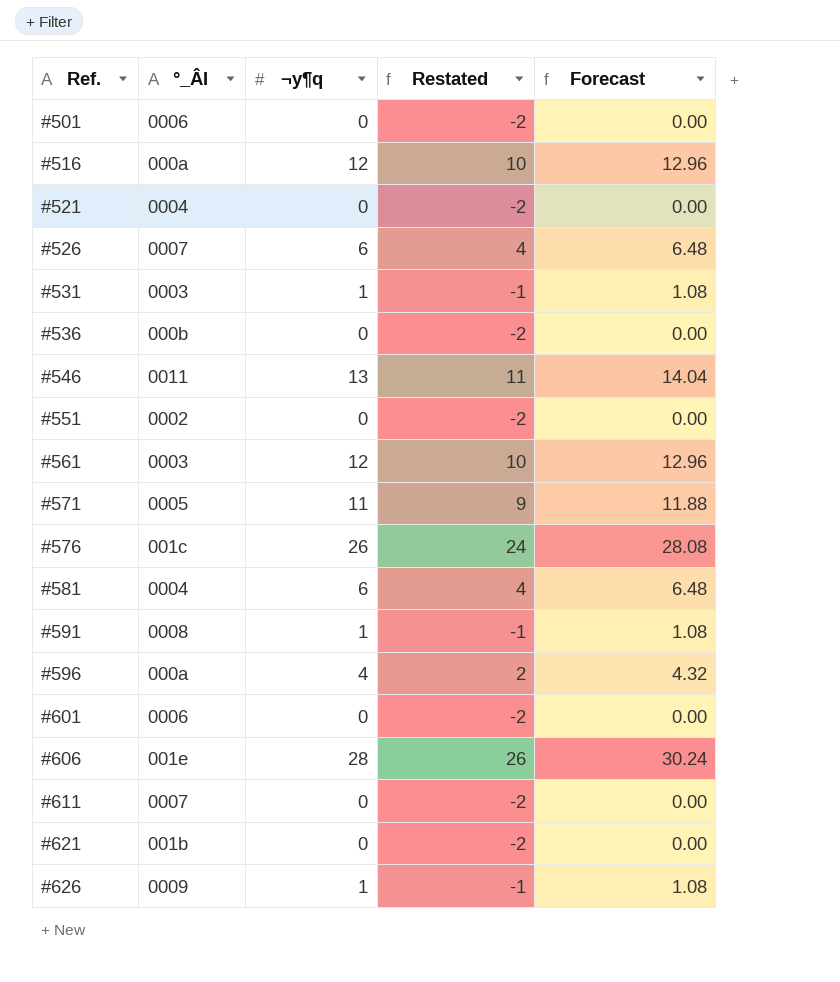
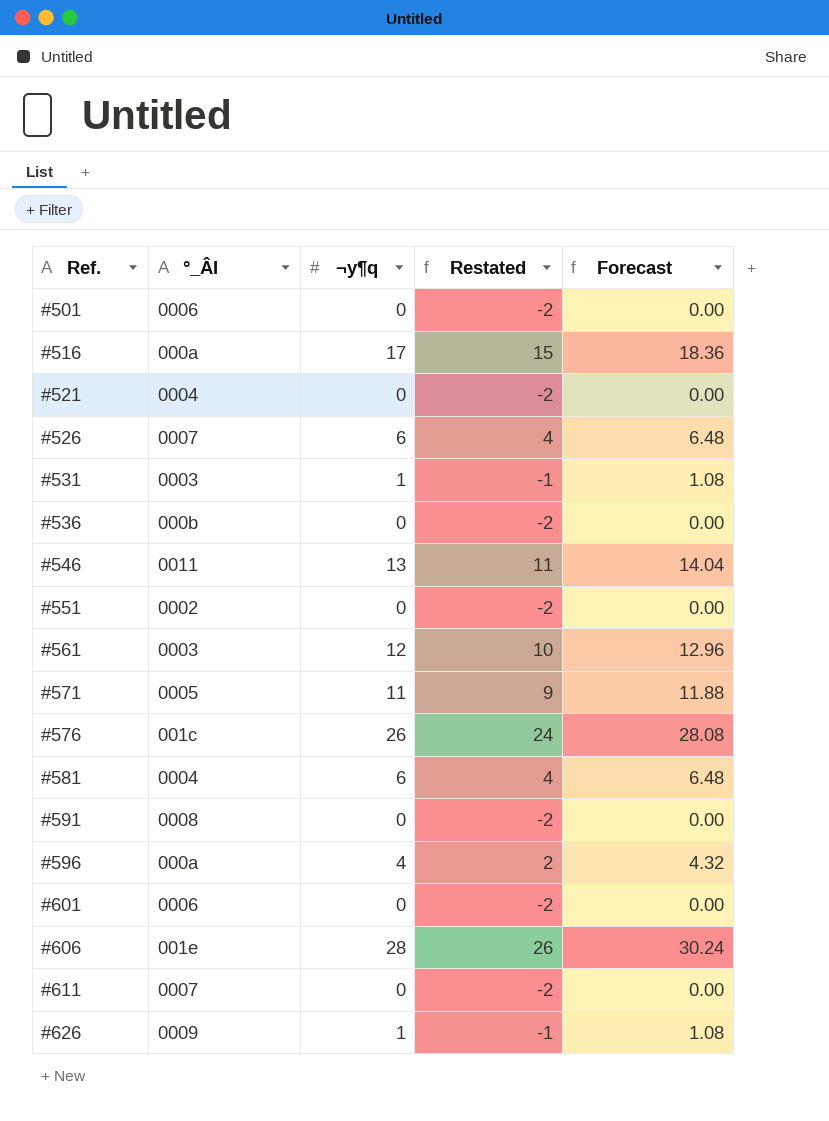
row #621: 001b | 0 | -2 | 0.00 -> none
#516 | ¬y¶q: 12 -> 17
#516 | Restated: 10 -> 15
#516 | Forecast: 12.96 -> 18.36
#591 | ¬y¶q: 1 -> 0
#591 | Restated: -1 -> -2
#591 | Forecast: 1.08 -> 0.00

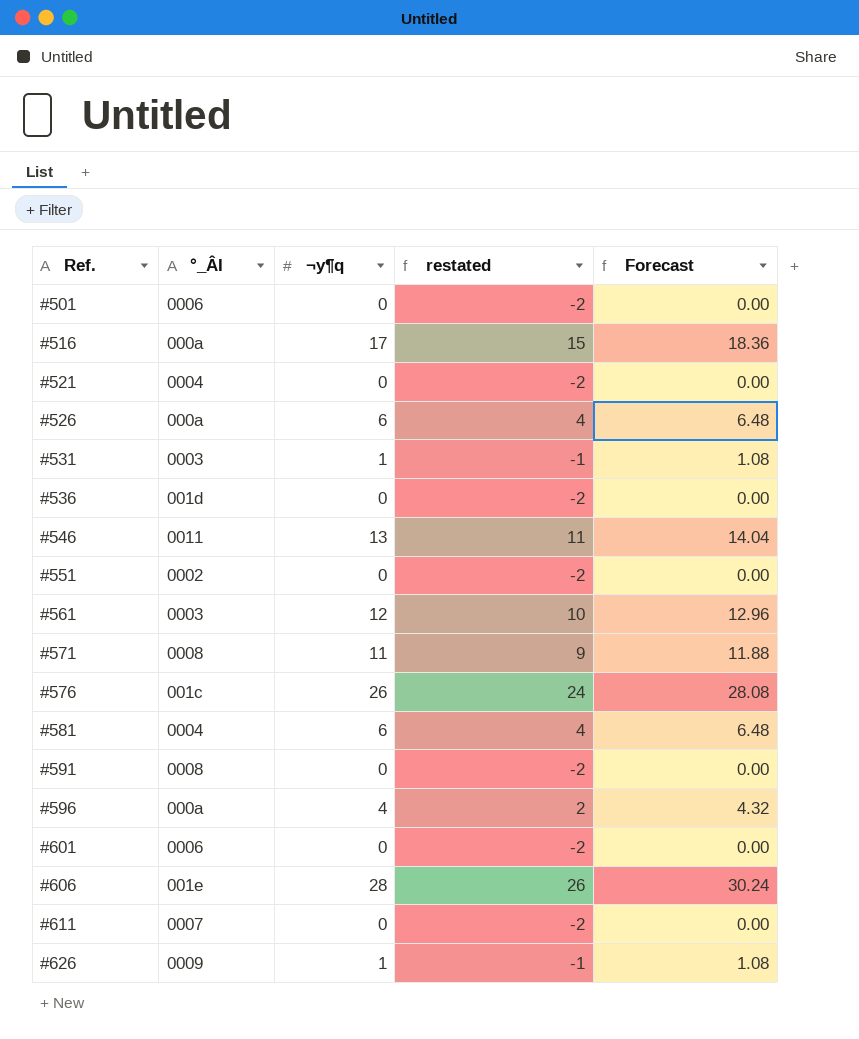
column name: Restated -> restated
#526 | °_ÂI: 0007 -> 000a
#536 | °_ÂI: 000b -> 001d
#571 | °_ÂI: 0005 -> 0008

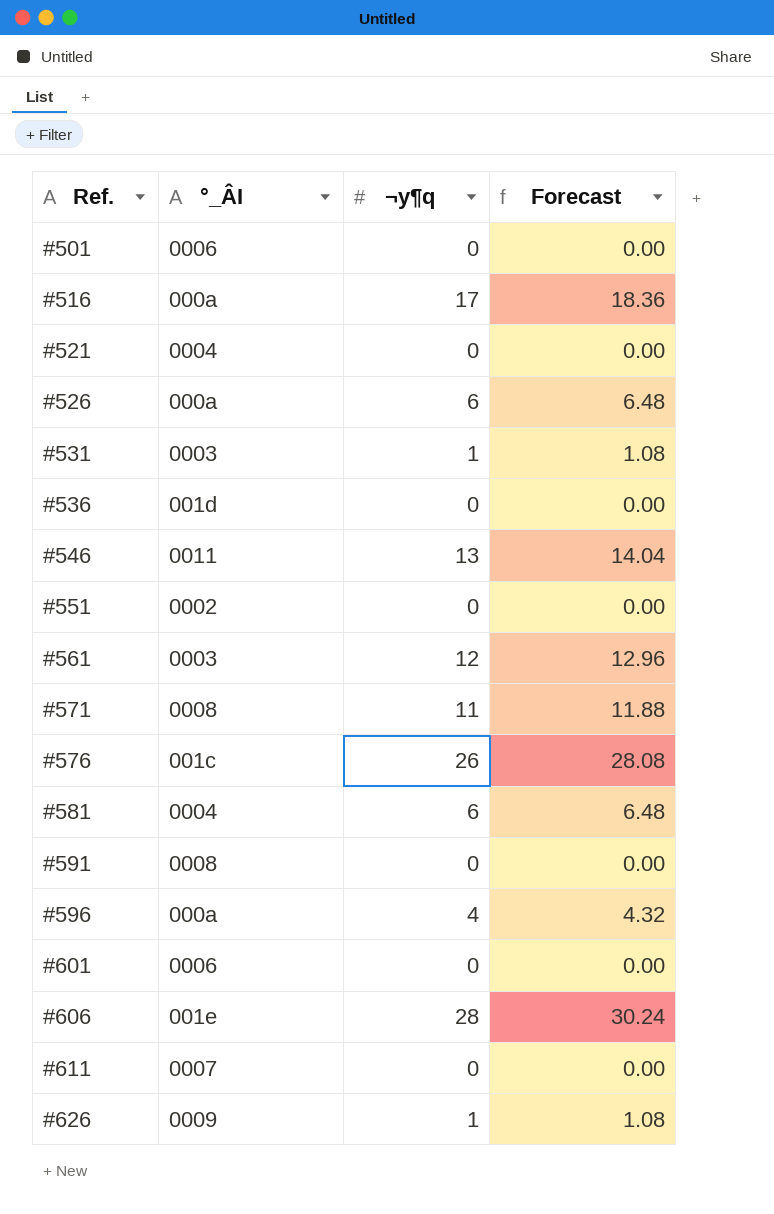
column restated | formula: [¬y¶q] - 2 -> none

